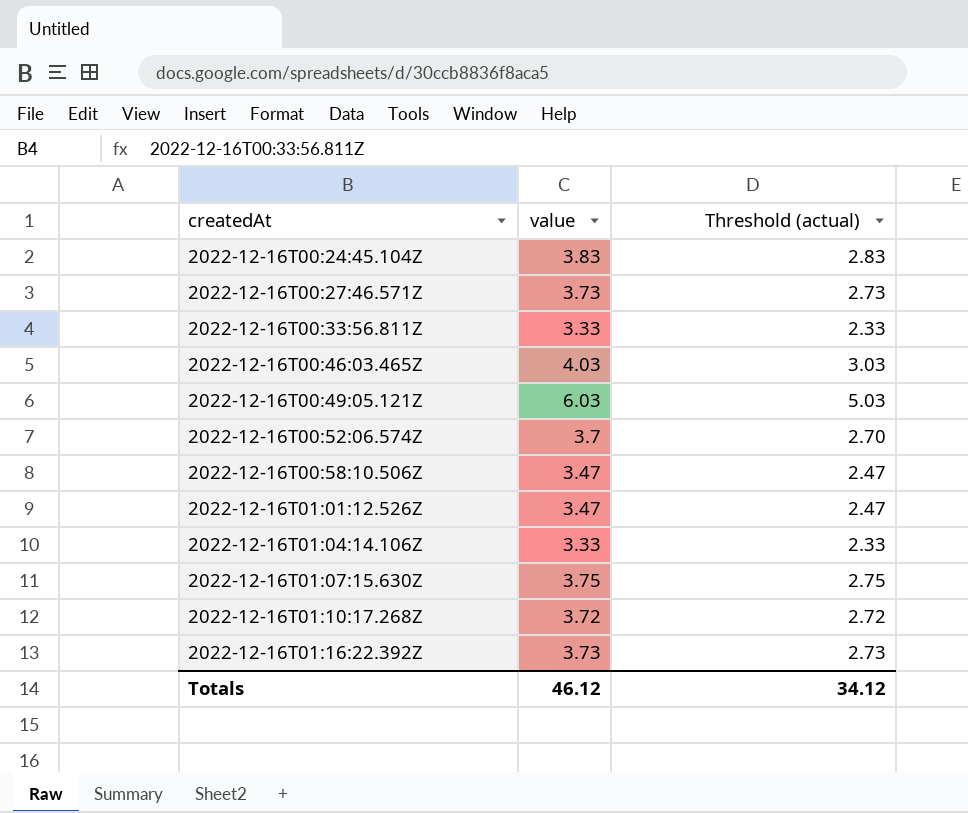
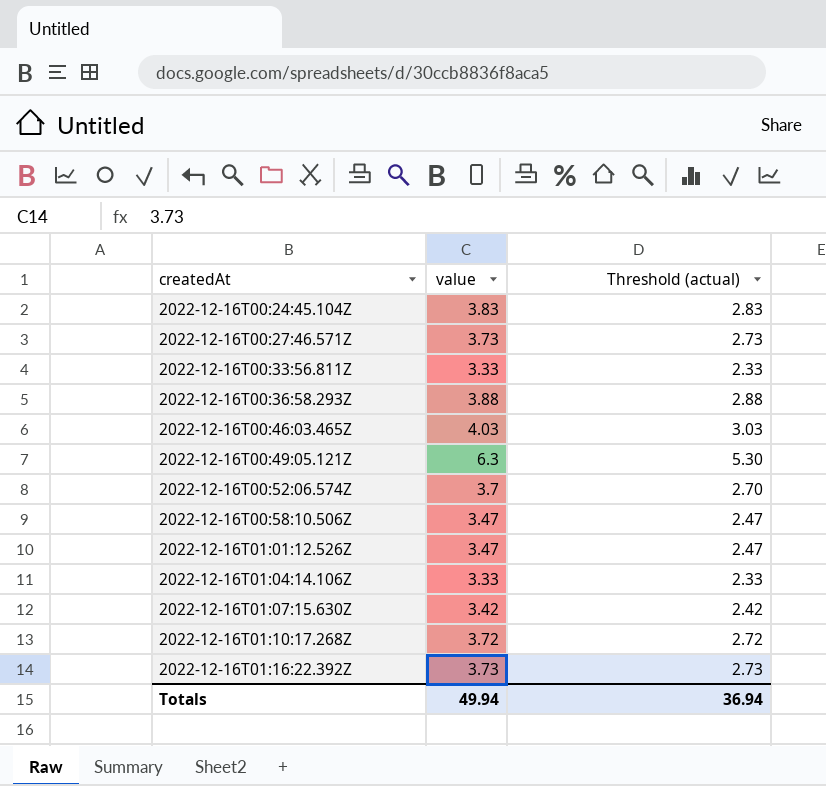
row 2022-12-16T00:36:58.293Z: none -> 3.88 | 2.88
2022-12-16T00:49:05.121Z | value: 6.03 -> 6.3
2022-12-16T00:49:05.121Z | Threshold (actual): 5.03 -> 5.30
2022-12-16T01:07:15.630Z | value: 3.75 -> 3.42
2022-12-16T01:07:15.630Z | Threshold (actual): 2.75 -> 2.42
Totals | value: 46.12 -> 49.94
Totals | Threshold (actual): 34.12 -> 36.94

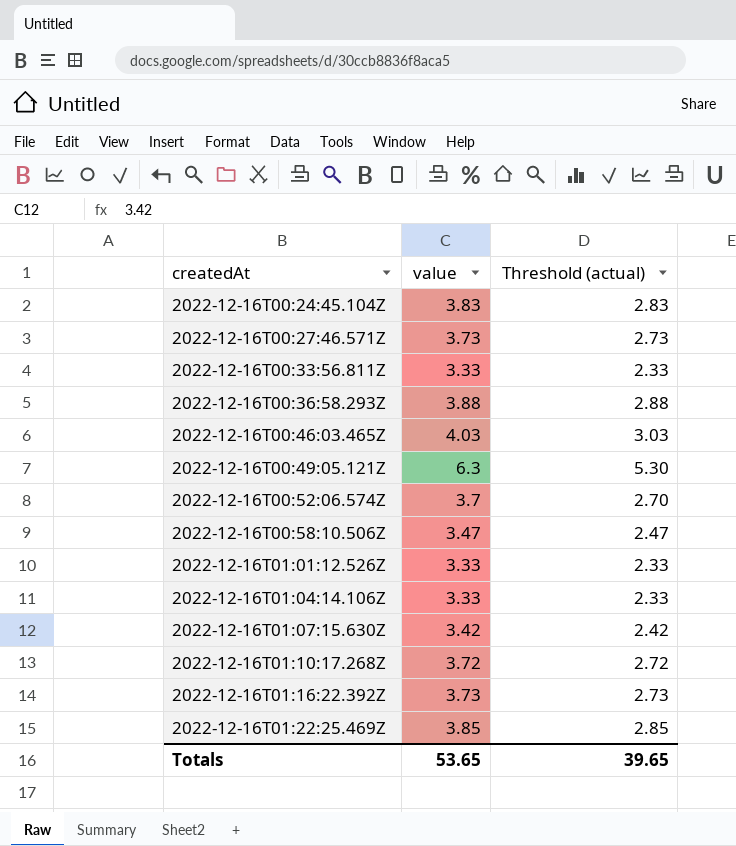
2022-12-16T01:01:12.526Z | value: 3.47 -> 3.33
2022-12-16T01:01:12.526Z | Threshold (actual): 2.47 -> 2.33
row 2022-12-16T01:22:25.469Z: none -> 3.85 | 2.85
Totals | value: 49.94 -> 53.65
Totals | Threshold (actual): 36.94 -> 39.65

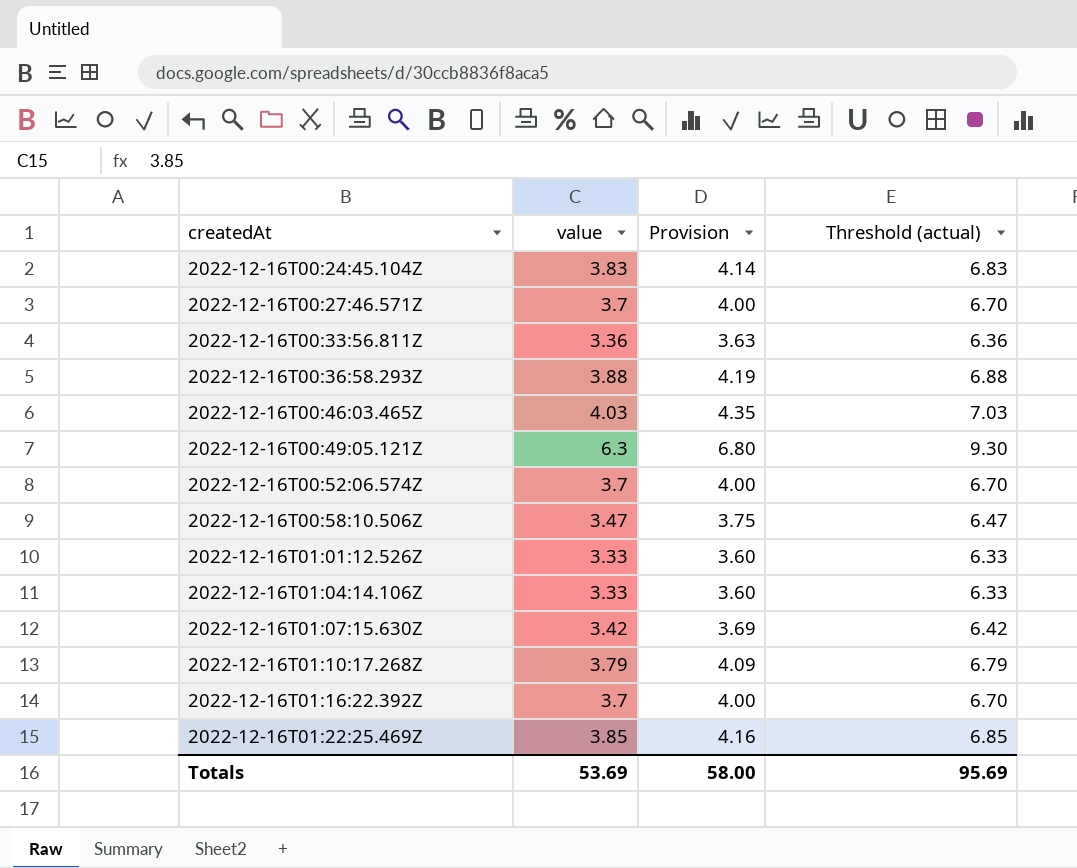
column Provision | formula: none -> [value] * 1.08
column Threshold (actual) | formula: [value] - 1 -> [value] + 3
2022-12-16T00:27:46.571Z | value: 3.73 -> 3.7
2022-12-16T00:33:56.811Z | value: 3.33 -> 3.36
2022-12-16T01:10:17.268Z | value: 3.72 -> 3.79
2022-12-16T01:16:22.392Z | value: 3.73 -> 3.7
Totals | value: 53.65 -> 53.69
Totals | Threshold (actual): 39.65 -> 95.69

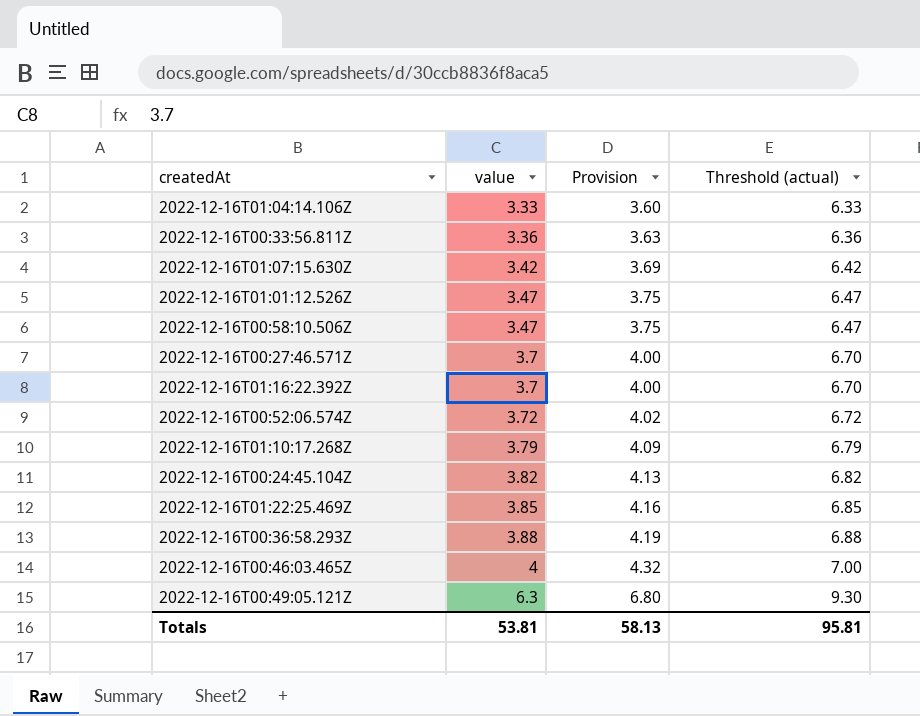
row order: createdAt ascending -> value ascending
2022-12-16T01:01:12.526Z | value: 3.33 -> 3.47
2022-12-16T01:01:12.526Z | Provision: 3.60 -> 3.75
2022-12-16T01:01:12.526Z | Threshold (actual): 6.33 -> 6.47
2022-12-16T00:52:06.574Z | value: 3.7 -> 3.72
2022-12-16T00:52:06.574Z | Provision: 4.00 -> 4.02
2022-12-16T00:52:06.574Z | Threshold (actual): 6.70 -> 6.72
2022-12-16T00:24:45.104Z | value: 3.83 -> 3.82
2022-12-16T00:24:45.104Z | Provision: 4.14 -> 4.13
2022-12-16T00:24:45.104Z | Threshold (actual): 6.83 -> 6.82
2022-12-16T00:46:03.465Z | value: 4.03 -> 4
2022-12-16T00:46:03.465Z | Provision: 4.35 -> 4.32
2022-12-16T00:46:03.465Z | Threshold (actual): 7.03 -> 7.00
Totals | value: 53.69 -> 53.81
Totals | Provision: 58.00 -> 58.13
Totals | Threshold (actual): 95.69 -> 95.81

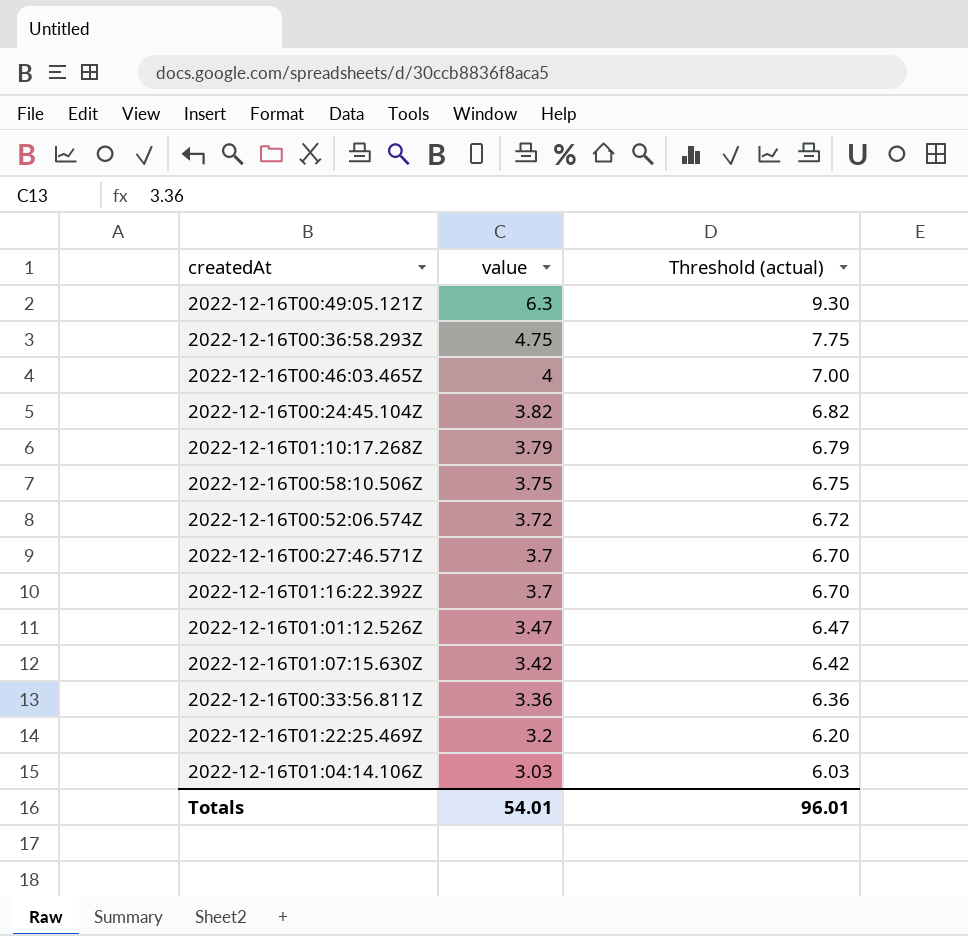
row order: value ascending -> value descending
column Provision | formula: [value] * 1.08 -> none
2022-12-16T00:36:58.293Z | value: 3.88 -> 4.75
2022-12-16T00:36:58.293Z | Threshold (actual): 6.88 -> 7.75
2022-12-16T00:58:10.506Z | value: 3.47 -> 3.75
2022-12-16T00:58:10.506Z | Threshold (actual): 6.47 -> 6.75
2022-12-16T01:22:25.469Z | value: 3.85 -> 3.2
2022-12-16T01:22:25.469Z | Threshold (actual): 6.85 -> 6.20
2022-12-16T01:04:14.106Z | value: 3.33 -> 3.03
2022-12-16T01:04:14.106Z | Threshold (actual): 6.33 -> 6.03
Totals | value: 53.81 -> 54.01
Totals | Threshold (actual): 95.81 -> 96.01

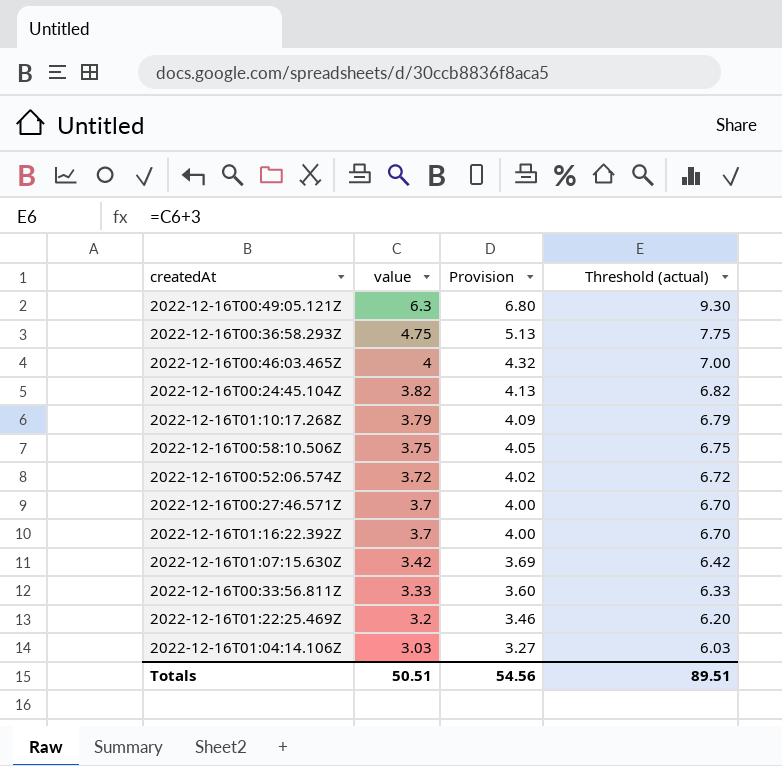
column Provision | formula: none -> [value] * 1.08
row 2022-12-16T01:01:12.526Z: 3.47 | 6.47 -> none
2022-12-16T00:33:56.811Z | value: 3.36 -> 3.33
2022-12-16T00:33:56.811Z | Threshold (actual): 6.36 -> 6.33
Totals | value: 54.01 -> 50.51
Totals | Threshold (actual): 96.01 -> 89.51

